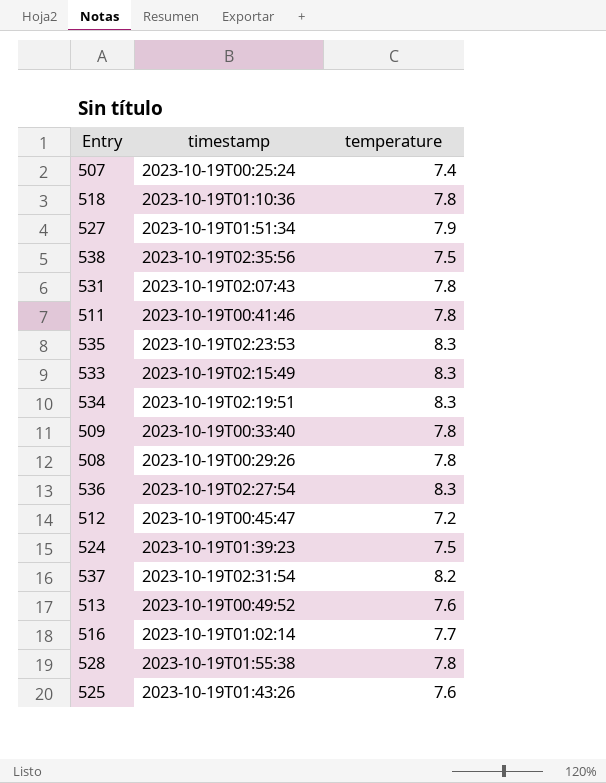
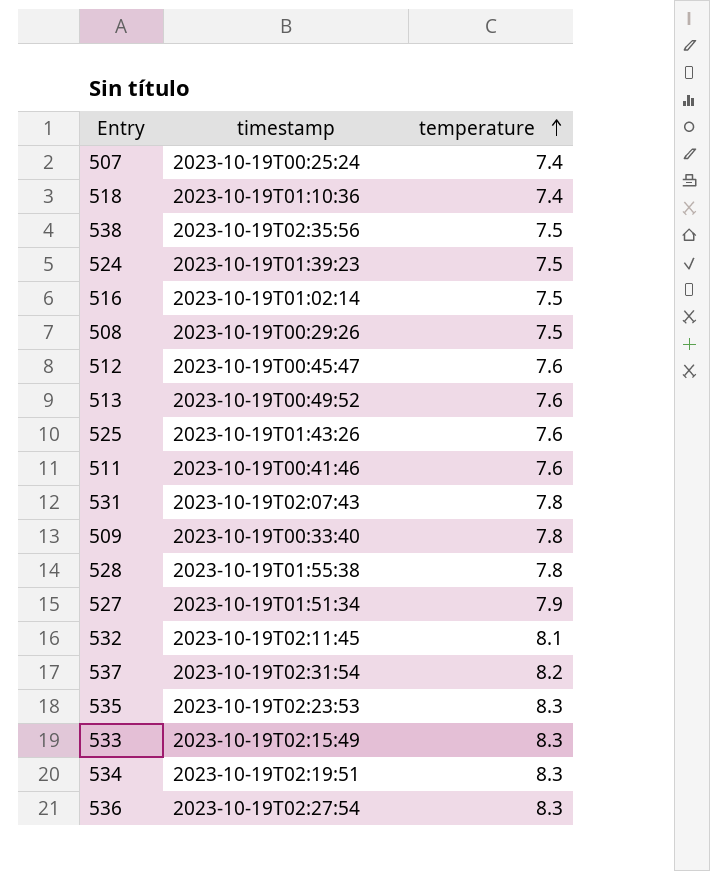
row order: none -> temperature ascending
518 | temperature: 7.8 -> 7.4
516 | temperature: 7.7 -> 7.5
508 | temperature: 7.8 -> 7.5
512 | temperature: 7.2 -> 7.6
511 | temperature: 7.8 -> 7.6
row 532: none -> 2023-10-19T02:11:45 | 8.1

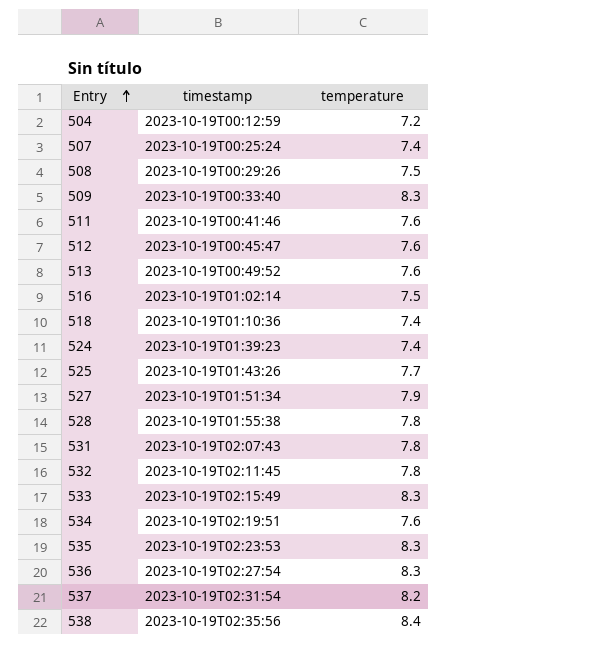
row order: temperature ascending -> Entry ascending
row 504: none -> 2023-10-19T00:12:59 | 7.2
509 | temperature: 7.8 -> 8.3
524 | temperature: 7.5 -> 7.4
525 | temperature: 7.6 -> 7.7
532 | temperature: 8.1 -> 7.8
534 | temperature: 8.3 -> 7.6
538 | temperature: 7.5 -> 8.4

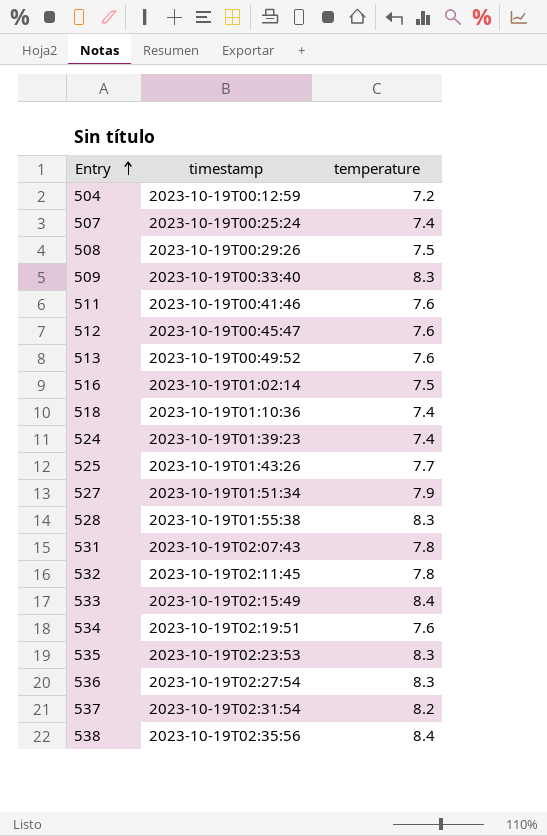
528 | temperature: 7.8 -> 8.3
533 | temperature: 8.3 -> 8.4

